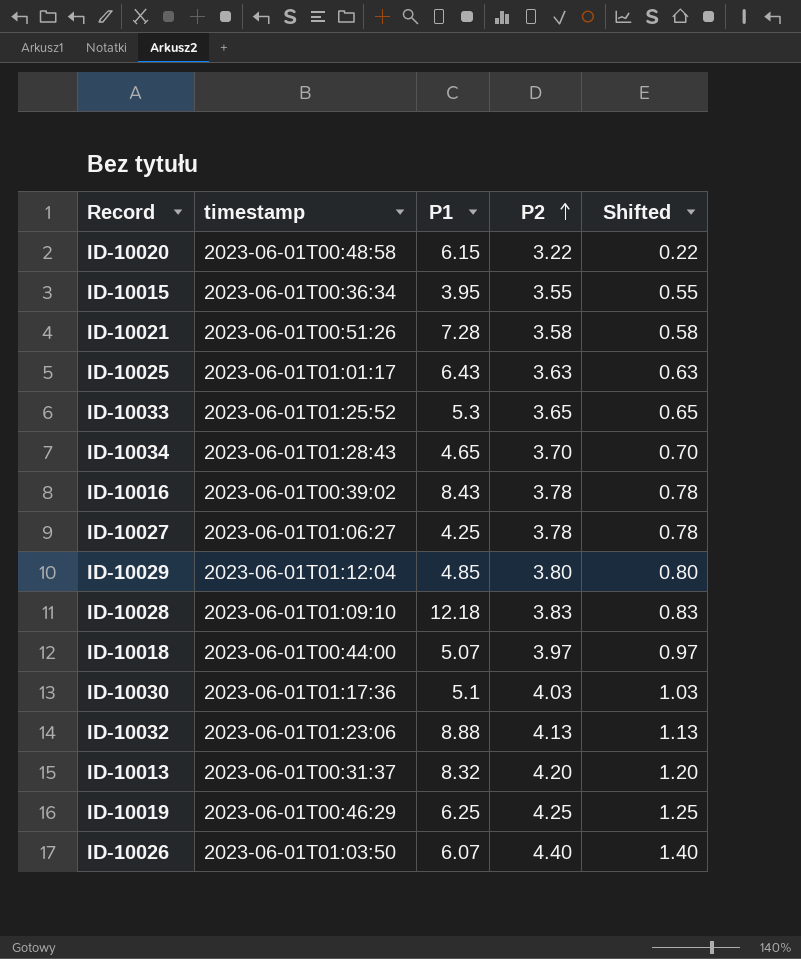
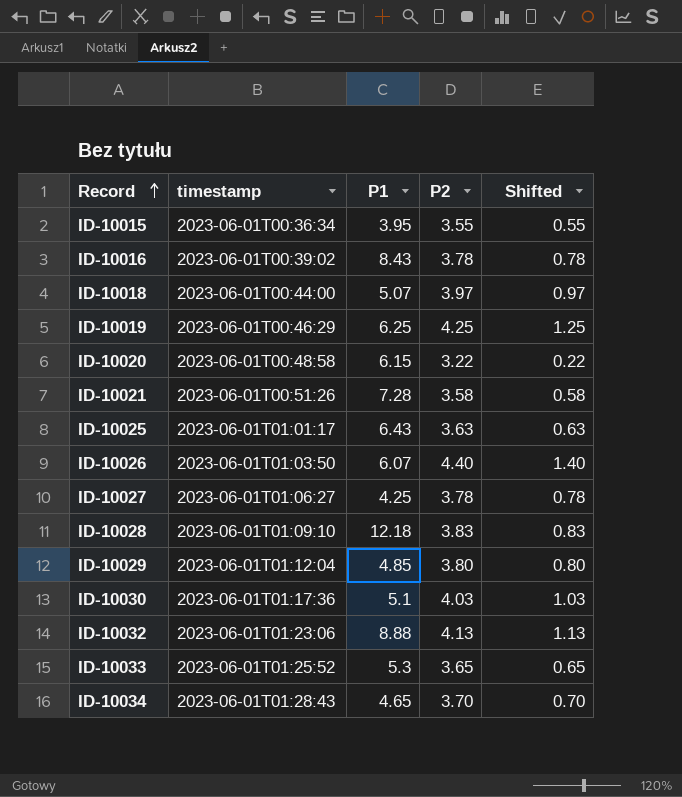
row order: P2 ascending -> Record ascending
row ID-10013: 2023-06-01T00:31:37 | 8.32 | 4.20 | 1.20 -> none

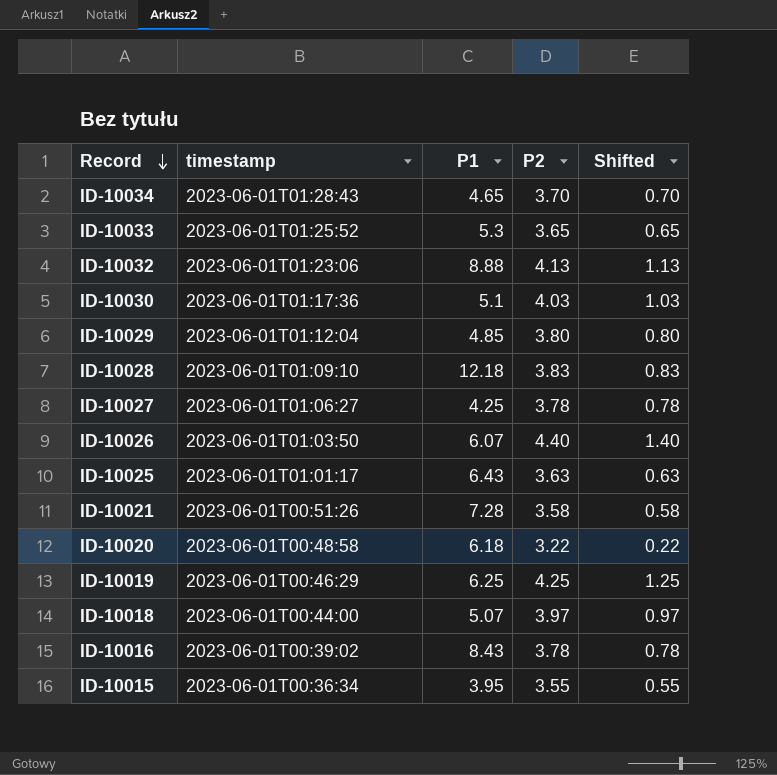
row order: Record ascending -> Record descending
ID-10020 | P1: 6.15 -> 6.18

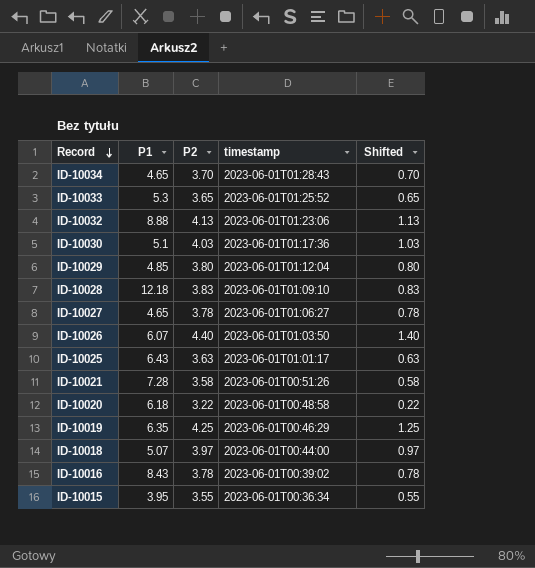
column timestamp | position: 2 -> 4
ID-10027 | P1: 4.25 -> 4.65
ID-10019 | P1: 6.25 -> 6.35

